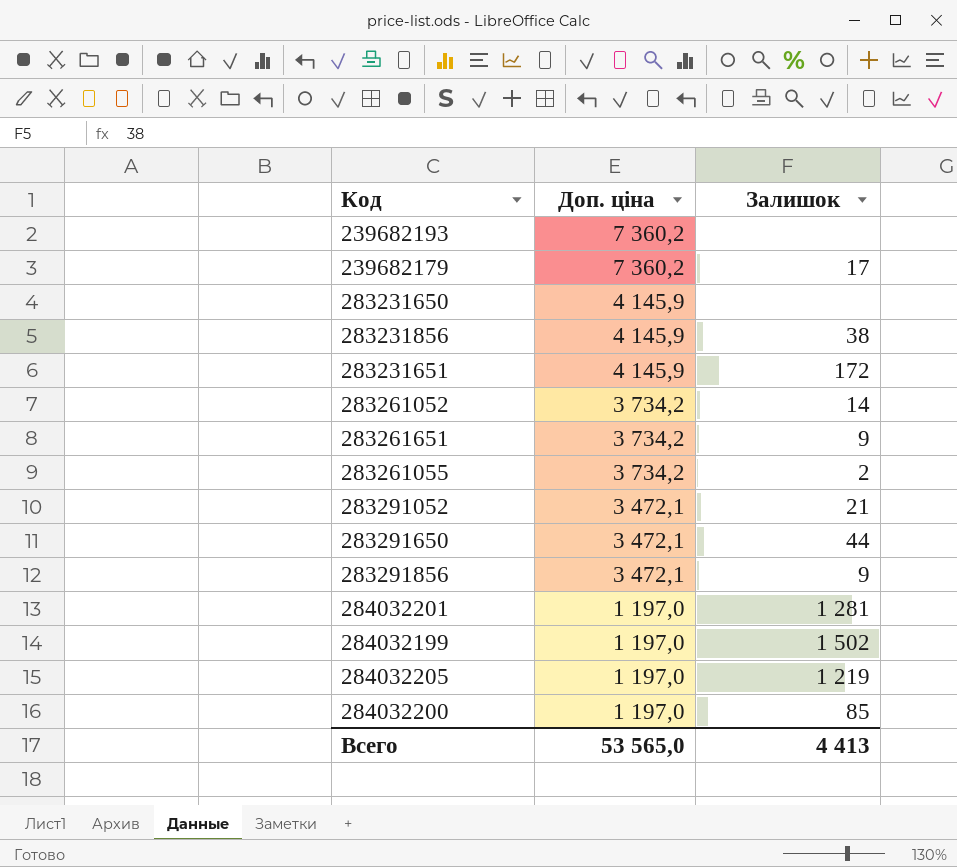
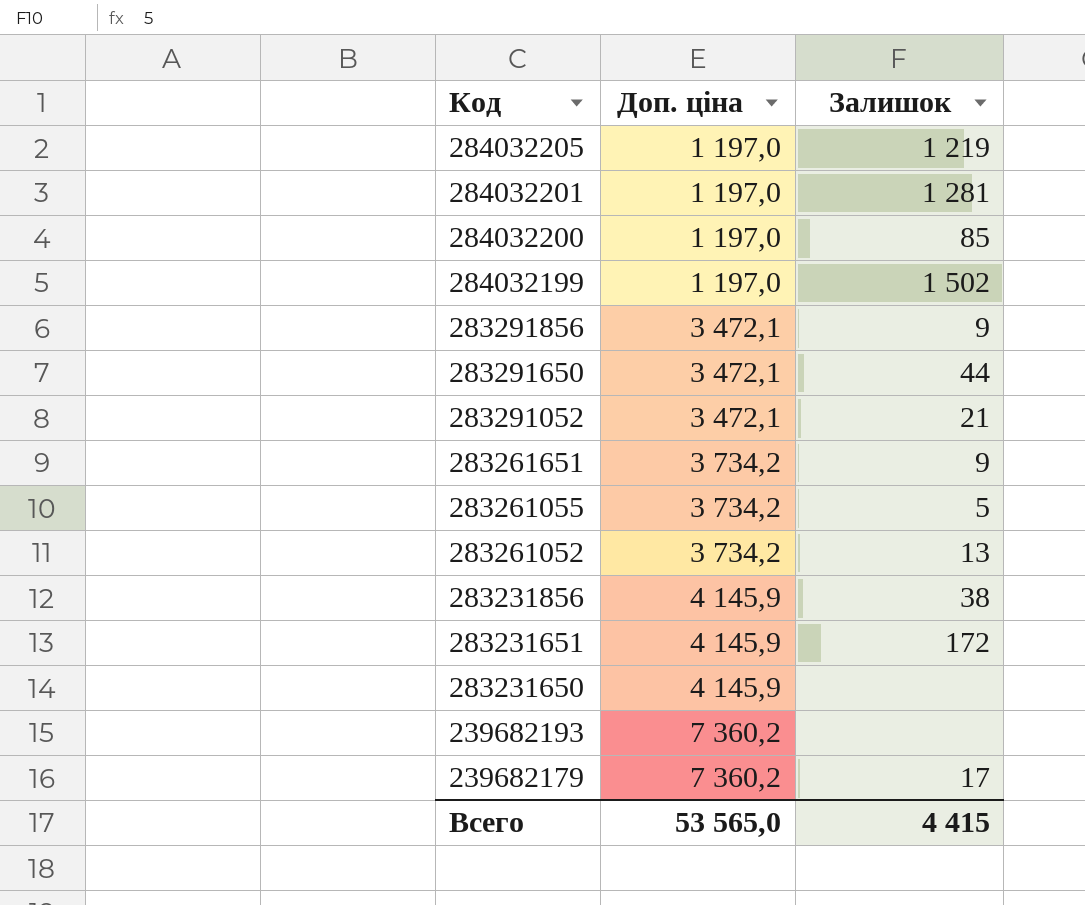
row order: Доп. ціна descending -> Код descending
283261055 | Залишок: 2 -> 5
283261052 | Залишок: 14 -> 13
Всего | Залишок: 4 413 -> 4 415

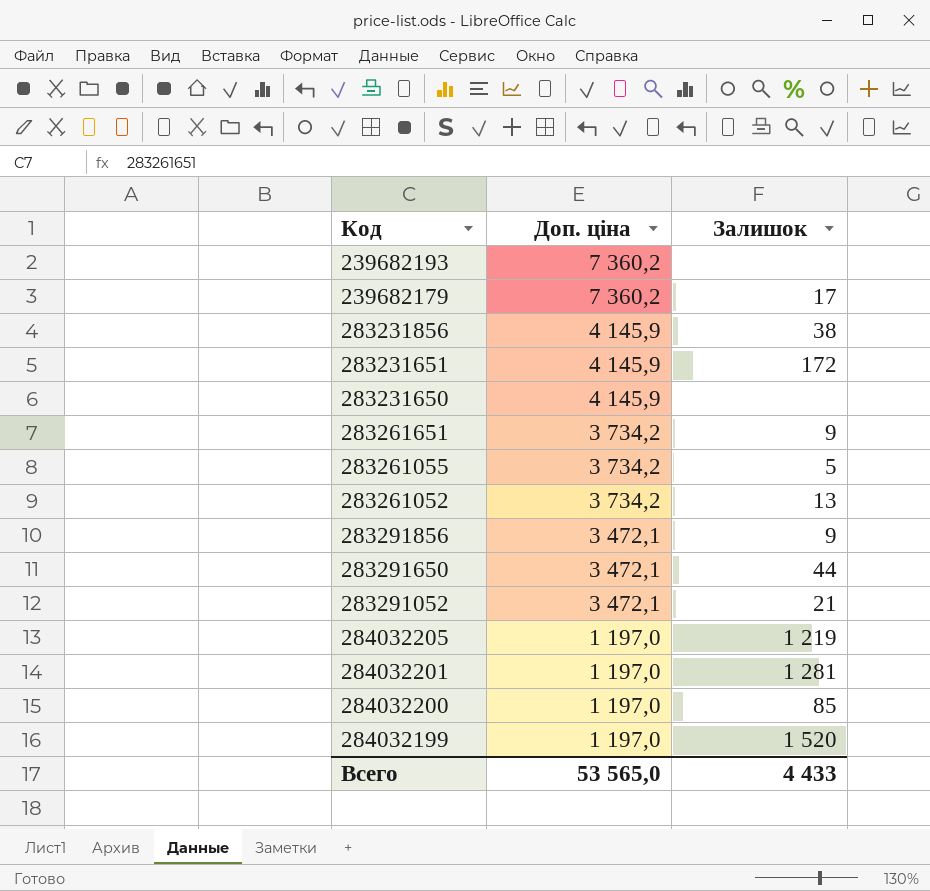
row order: Код descending -> Доп. ціна descending
284032199 | Залишок: 1 502 -> 1 520
Всего | Залишок: 4 415 -> 4 433

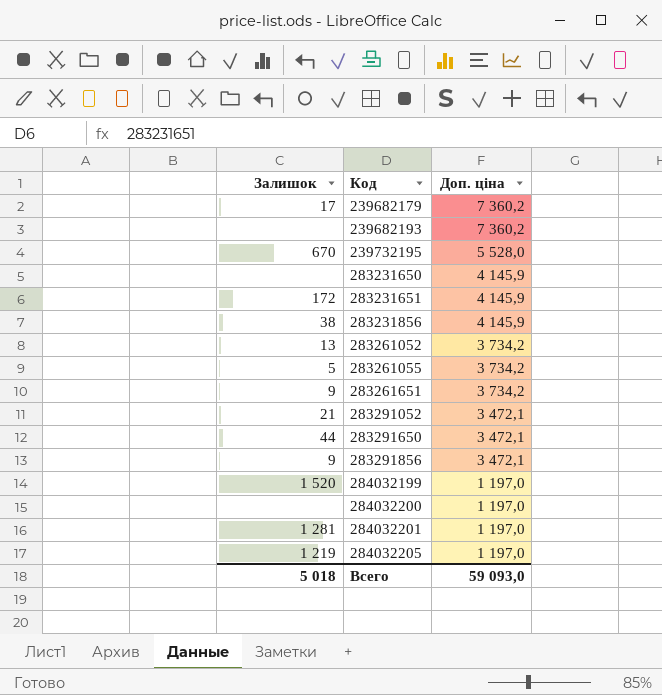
row order: Доп. ціна descending -> Код ascending
column Залишок | position: 3 -> 1
row 239732195: none -> 670 | 5 528,0
284032200 | Залишок: 85 -> none
Всего | Залишок: 4 433 -> 5 018
Всего | Доп. ціна: 53 565,0 -> 59 093,0

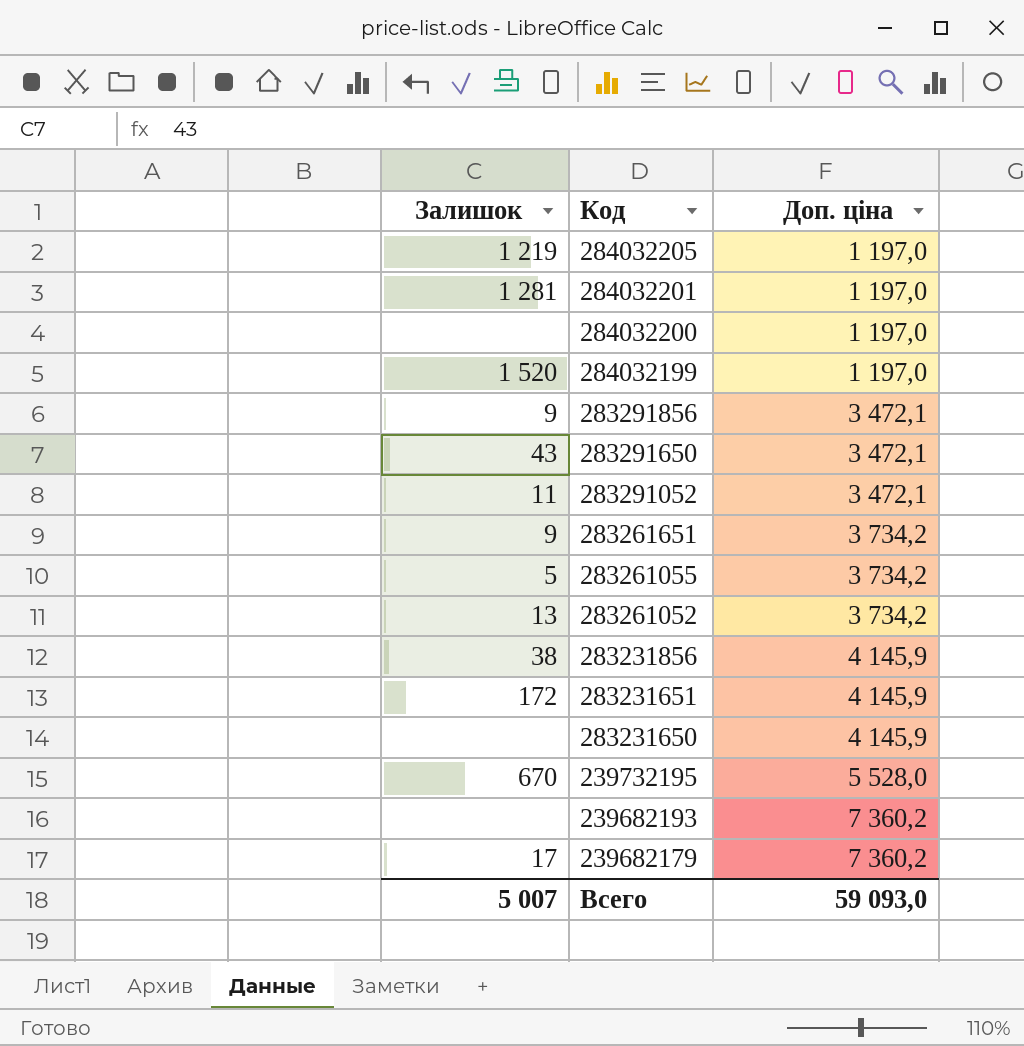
row order: Код ascending -> Код descending
283291650 | Залишок: 44 -> 43
283291052 | Залишок: 21 -> 11
Всего | Залишок: 5 018 -> 5 007

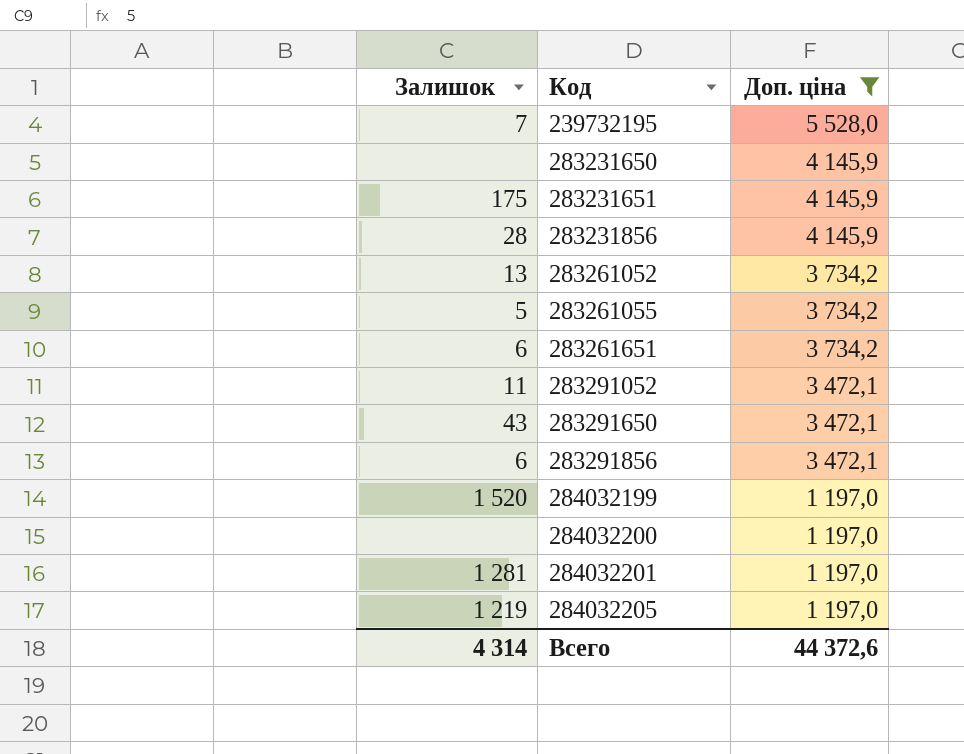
filter: none -> Доп. ціна != 7 360,2
row order: Код descending -> Код ascending
239732195 | Залишок: 670 -> 7
283231651 | Залишок: 172 -> 175
283231856 | Залишок: 38 -> 28
283261651 | Залишок: 9 -> 6
283291856 | Залишок: 9 -> 6
Всего | Залишок: 5 007 -> 4 314
Всего | Доп. ціна: 59 093,0 -> 44 372,6

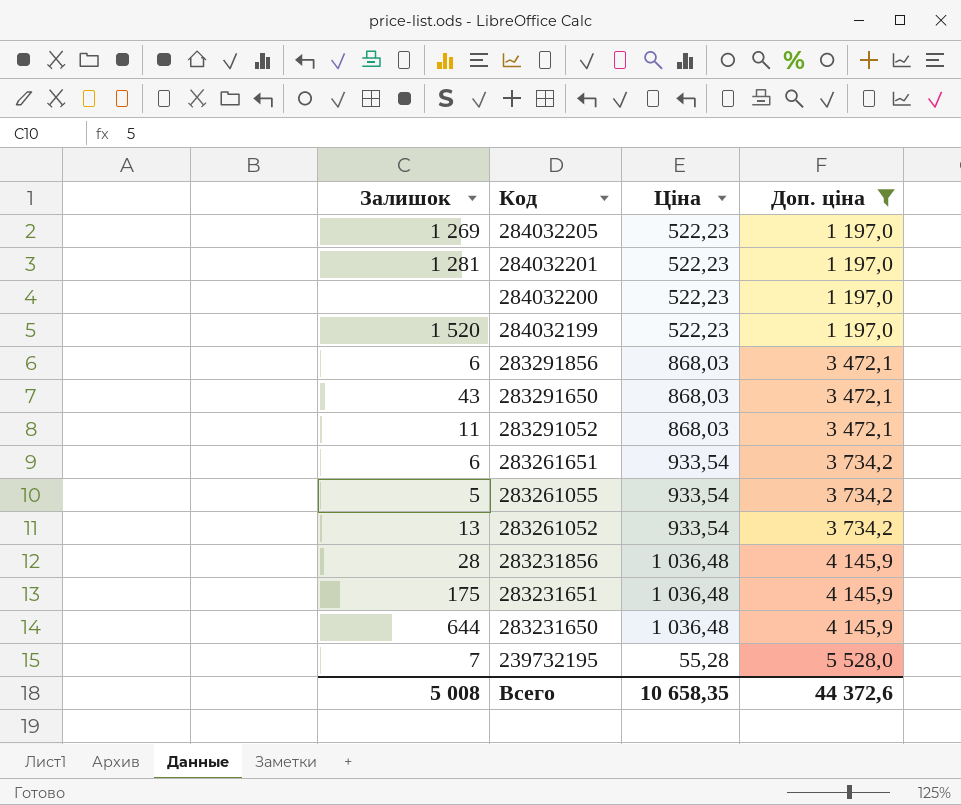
row order: Код ascending -> Код descending
column Ціна | position: none -> 3
284032205 | Залишок: 1 219 -> 1 269
283231650 | Залишок: none -> 644
Всего | Залишок: 4 314 -> 5 008

